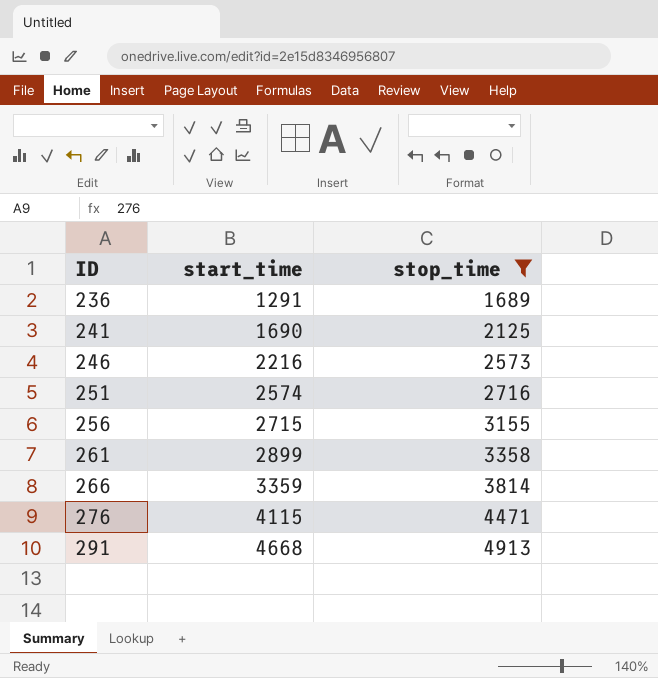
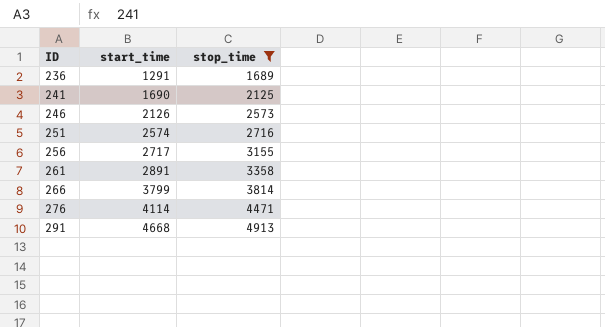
246 | start_time: 2216 -> 2126
256 | start_time: 2715 -> 2717
261 | start_time: 2899 -> 2891
266 | start_time: 3359 -> 3799
276 | start_time: 4115 -> 4114

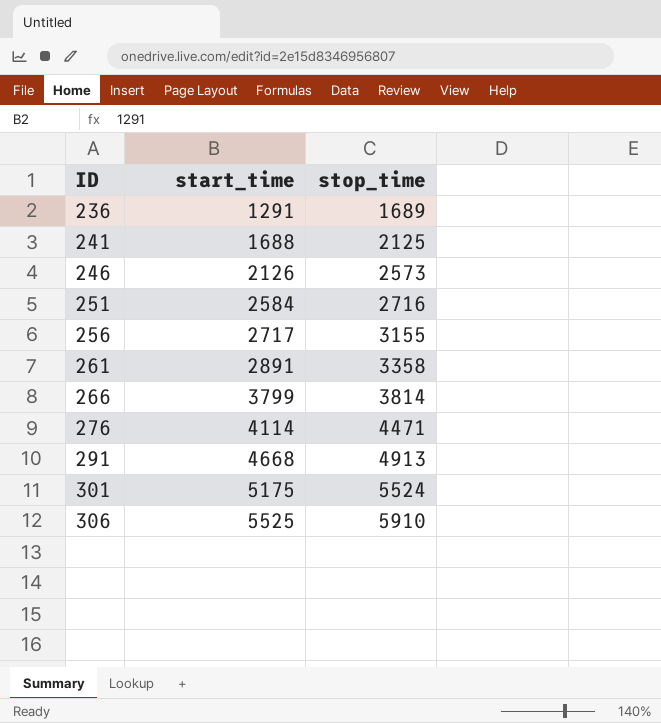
filter: stop_time <= 4913 -> none
241 | start_time: 1690 -> 1688
251 | start_time: 2574 -> 2584

